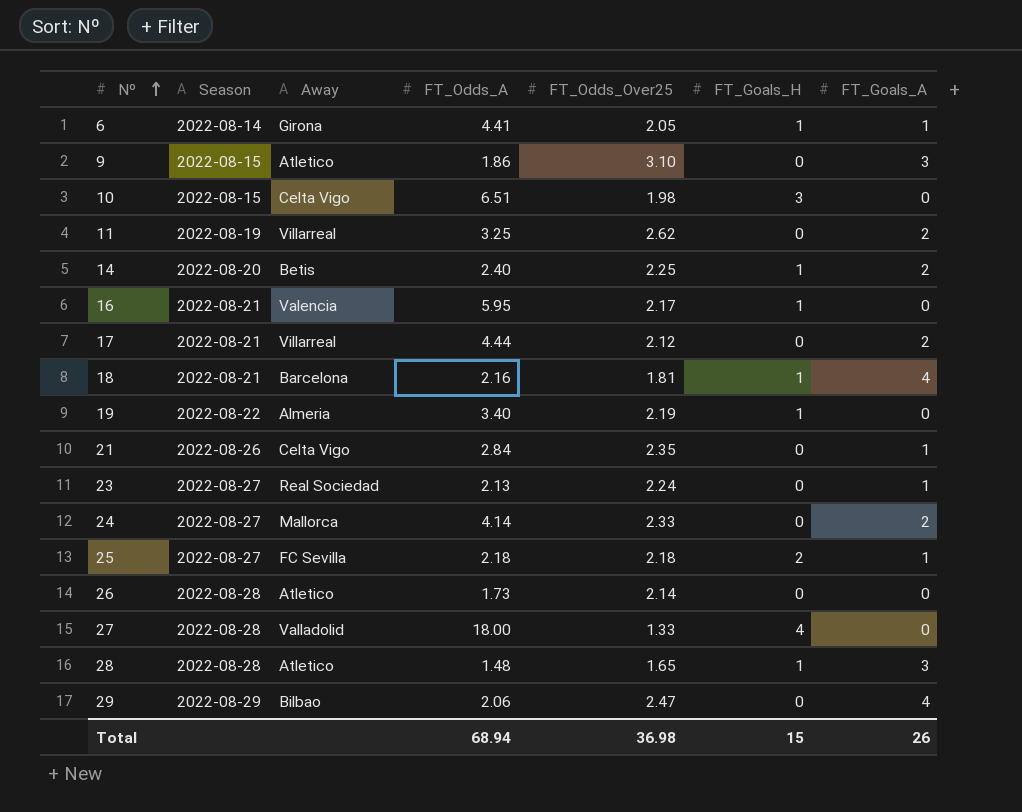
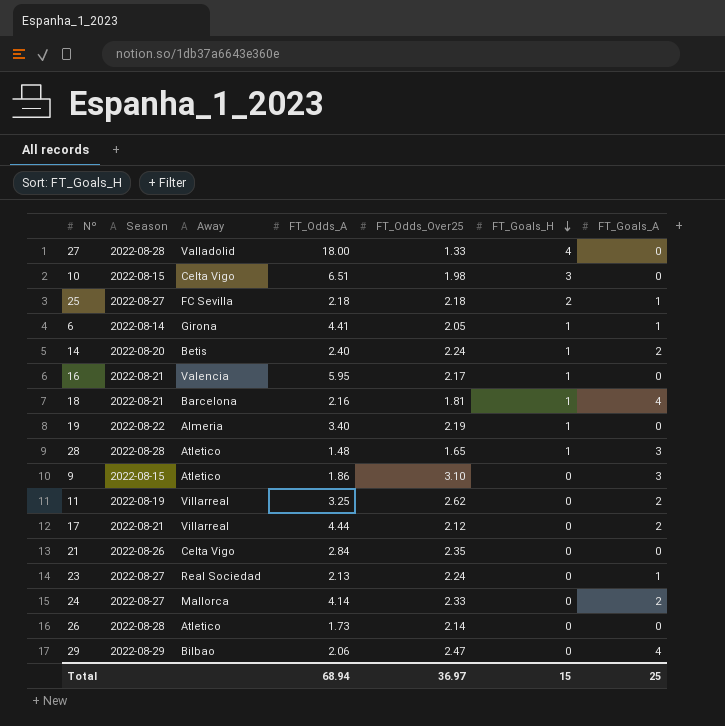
row order: Nº ascending -> FT_Goals_H descending
14 | FT_Odds_Over25: 2.25 -> 2.24
21 | FT_Goals_A: 1 -> 0
Total | FT_Odds_Over25: 36.98 -> 36.97
Total | FT_Goals_A: 26 -> 25

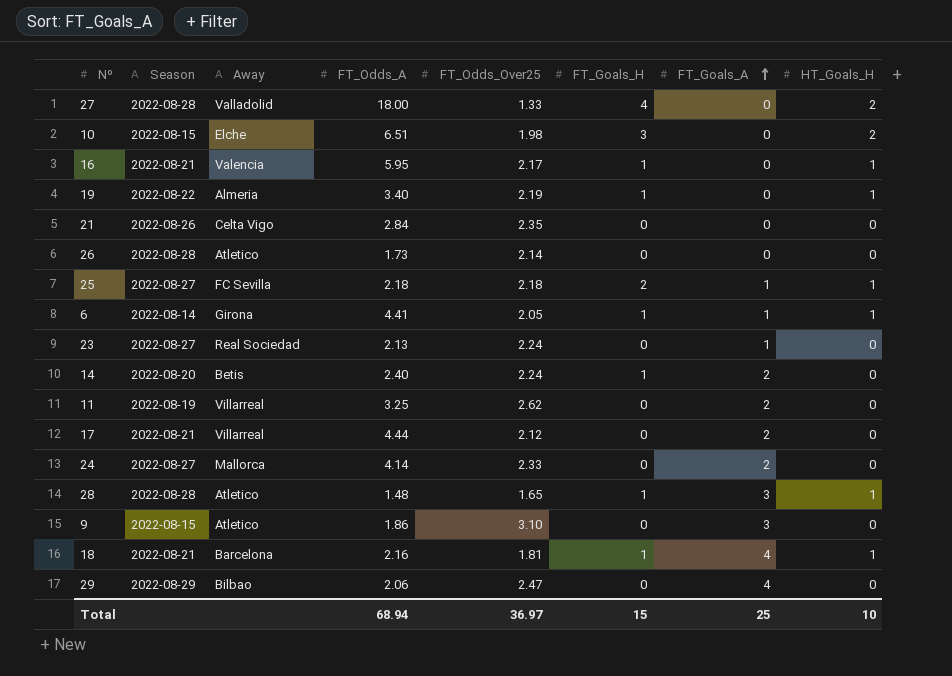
row order: FT_Goals_H descending -> FT_Goals_A ascending
column HT_Goals_H | position: none -> 8
10 | Away: Celta Vigo -> Elche

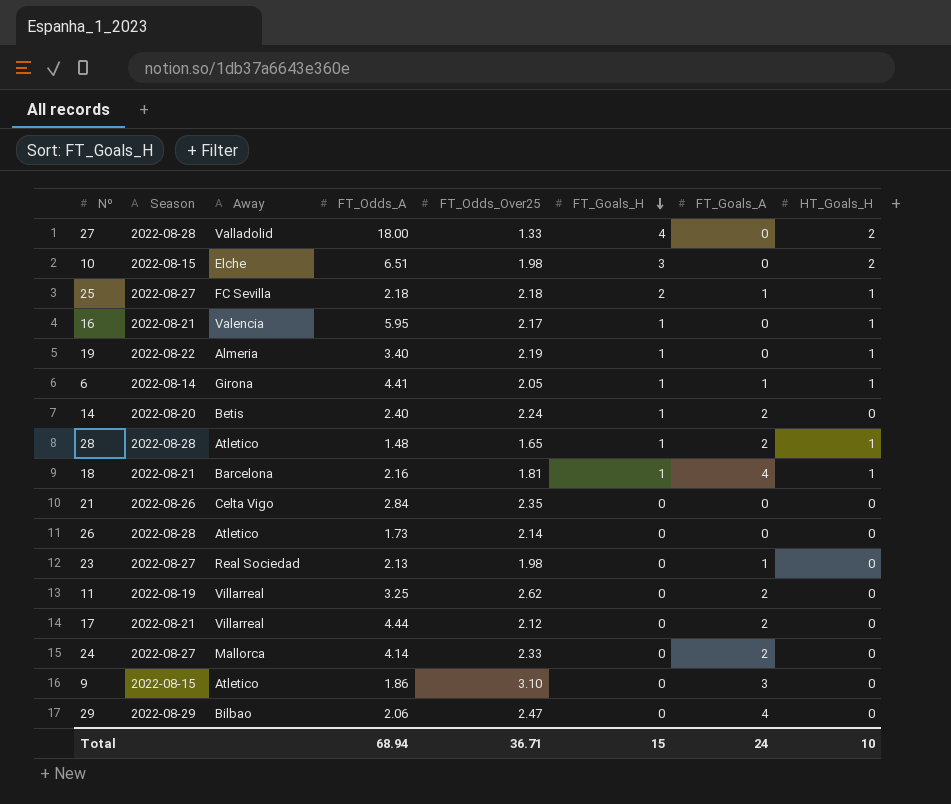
row order: FT_Goals_A ascending -> FT_Goals_H descending
28 | FT_Goals_A: 3 -> 2
23 | FT_Odds_Over25: 2.24 -> 1.98
Total | FT_Odds_Over25: 36.97 -> 36.71
Total | FT_Goals_A: 25 -> 24

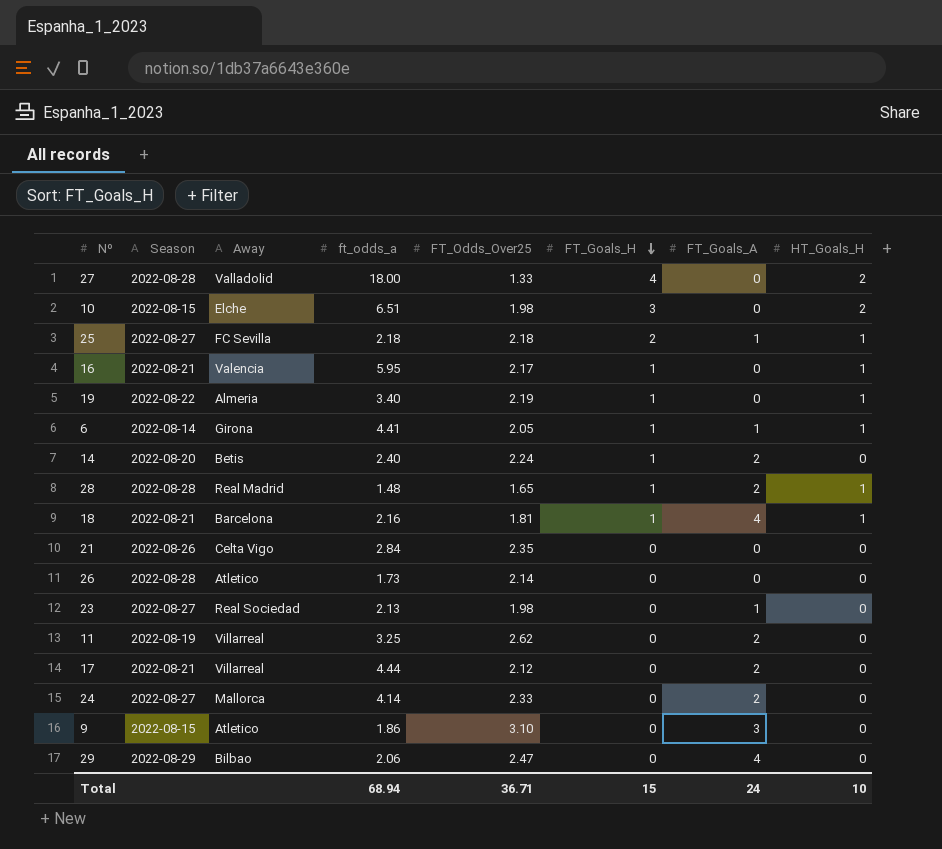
column name: FT_Odds_A -> ft_odds_a
28 | Away: Atletico -> Real Madrid

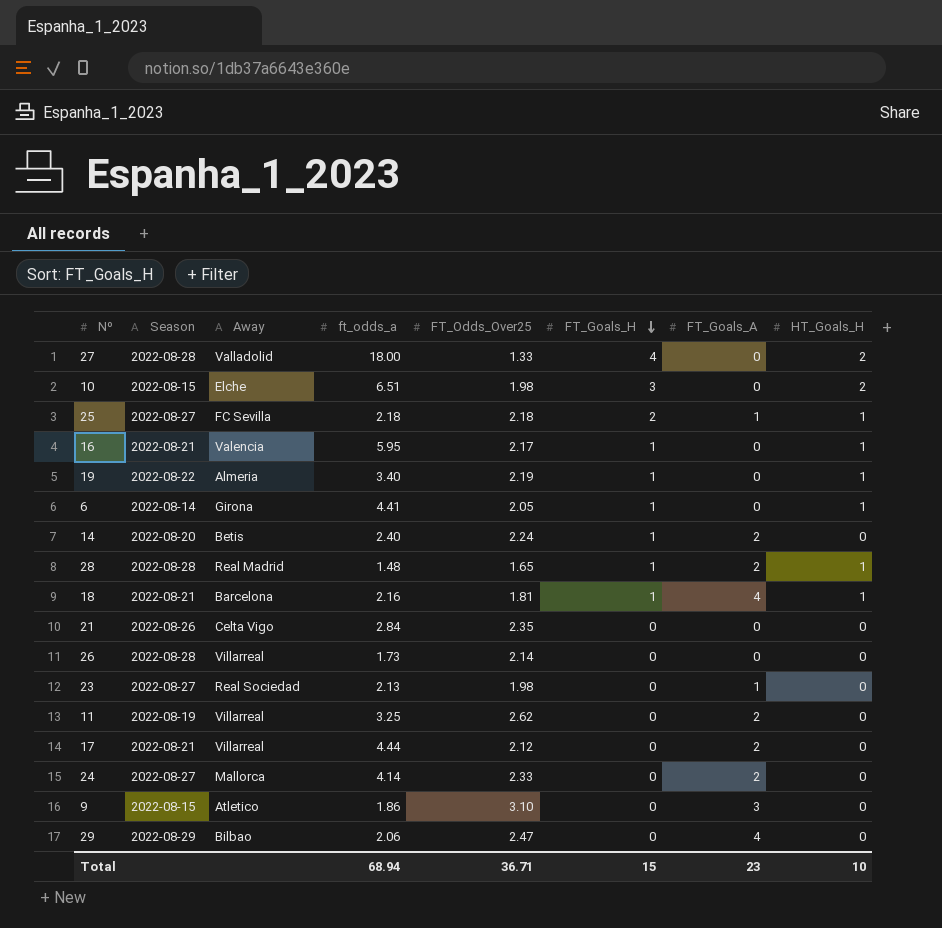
6 | FT_Goals_A: 1 -> 0
26 | Away: Atletico -> Villarreal
Total | FT_Goals_A: 24 -> 23

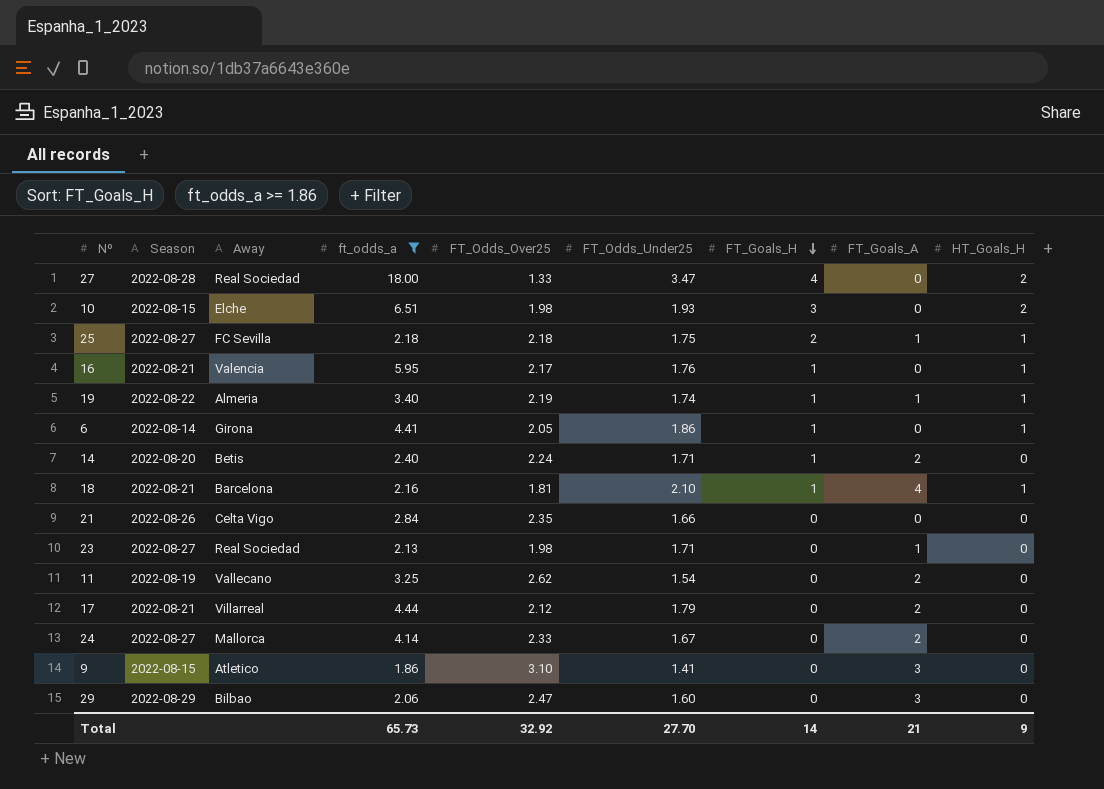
filter: none -> ft_odds_a >= 1.86
column FT_Odds_Under25 | position: none -> 6
27 | Away: Valladolid -> Real Sociedad
19 | FT_Goals_A: 0 -> 1
11 | Away: Villarreal -> Vallecano
29 | FT_Goals_A: 4 -> 3
Total | ft_odds_a: 68.94 -> 65.73
Total | FT_Odds_Over25: 36.71 -> 32.92
Total | FT_Goals_H: 15 -> 14
Total | FT_Goals_A: 23 -> 21
Total | HT_Goals_H: 10 -> 9

